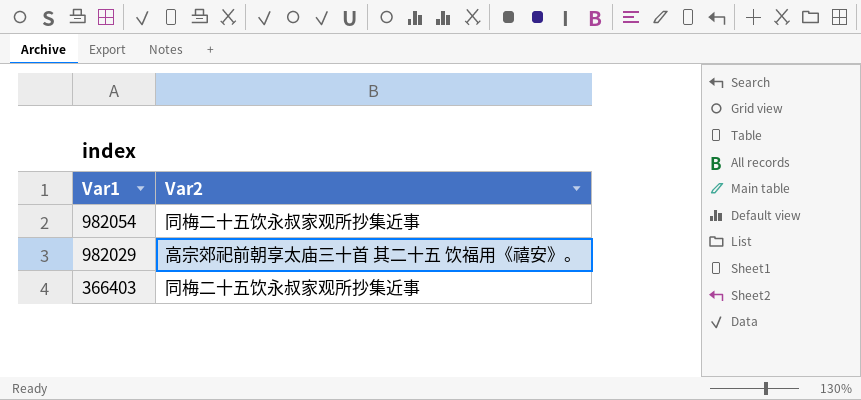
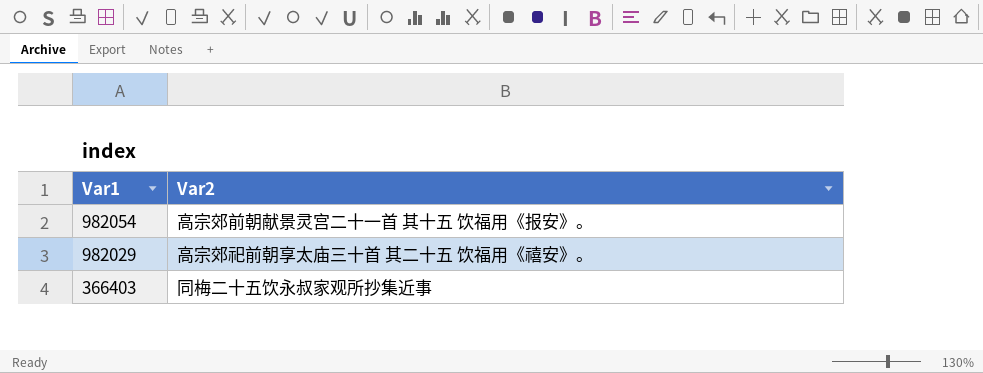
982054 | Var2: 同梅二十五饮永叔家观所抄集近事 -> 高宗郊前朝献景灵宫二十一首 其十五 饮福用《报安》。

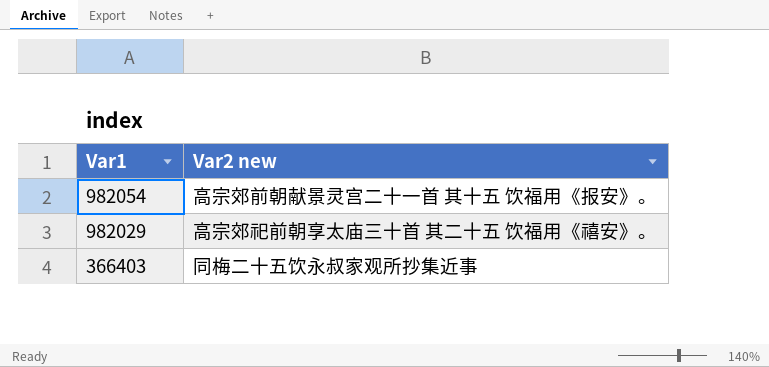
column name: Var2 -> Var2 new

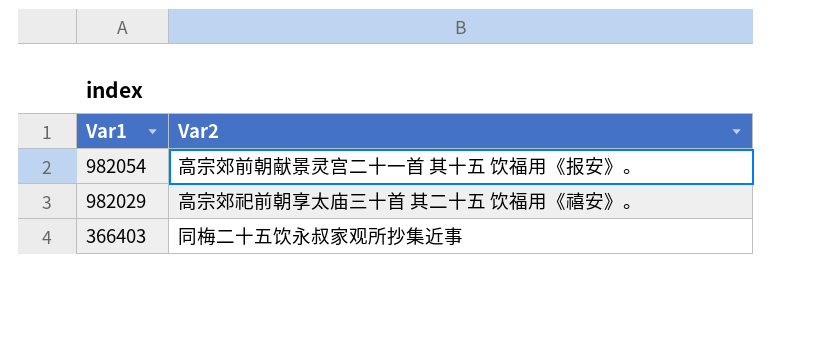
column name: Var2 new -> Var2

